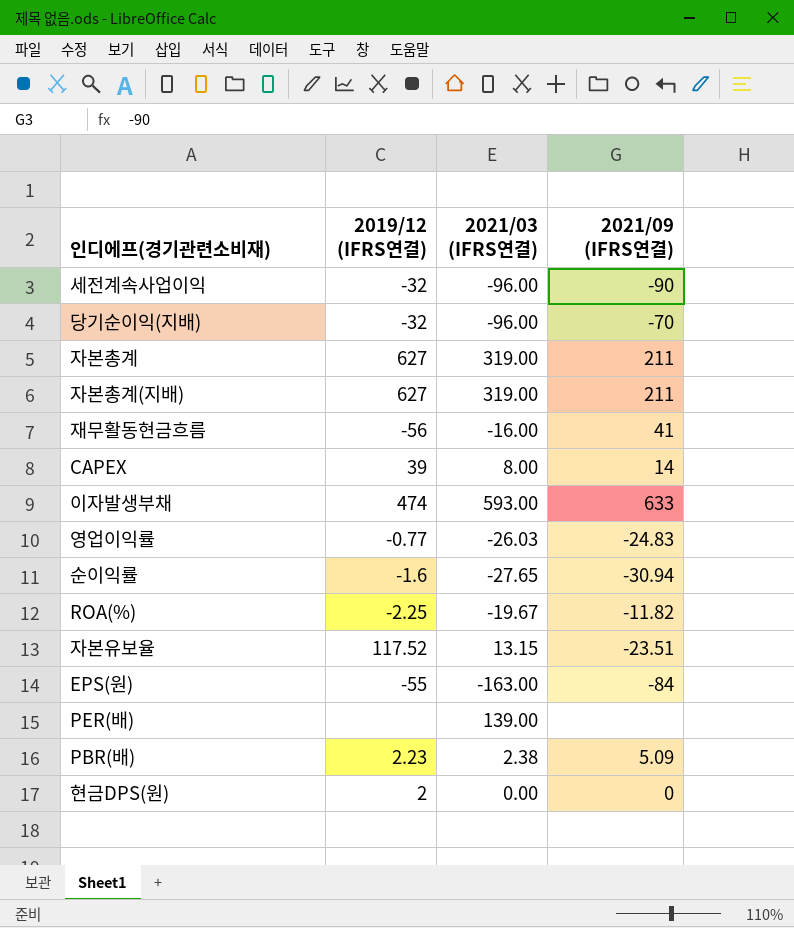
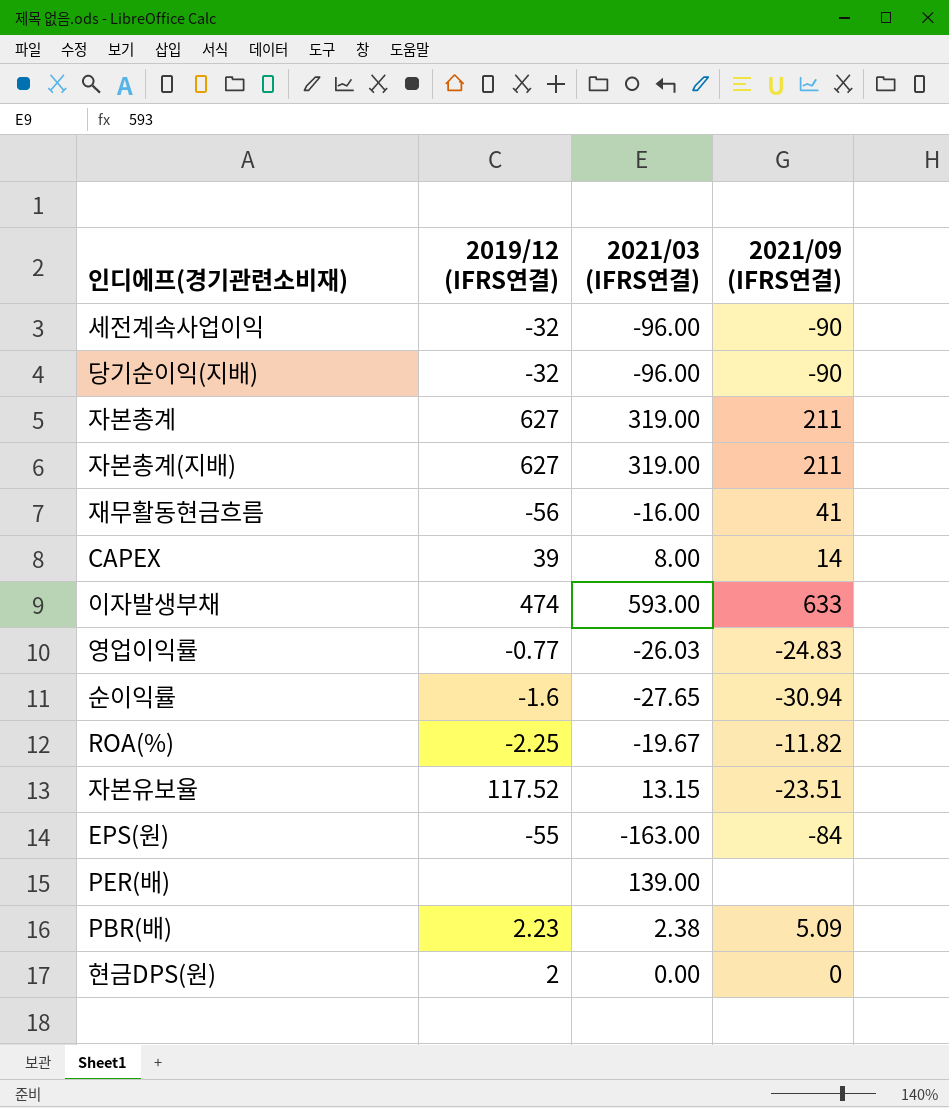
당기순이익(지배) | 2021/09 (IFRS연결): -70 -> -90

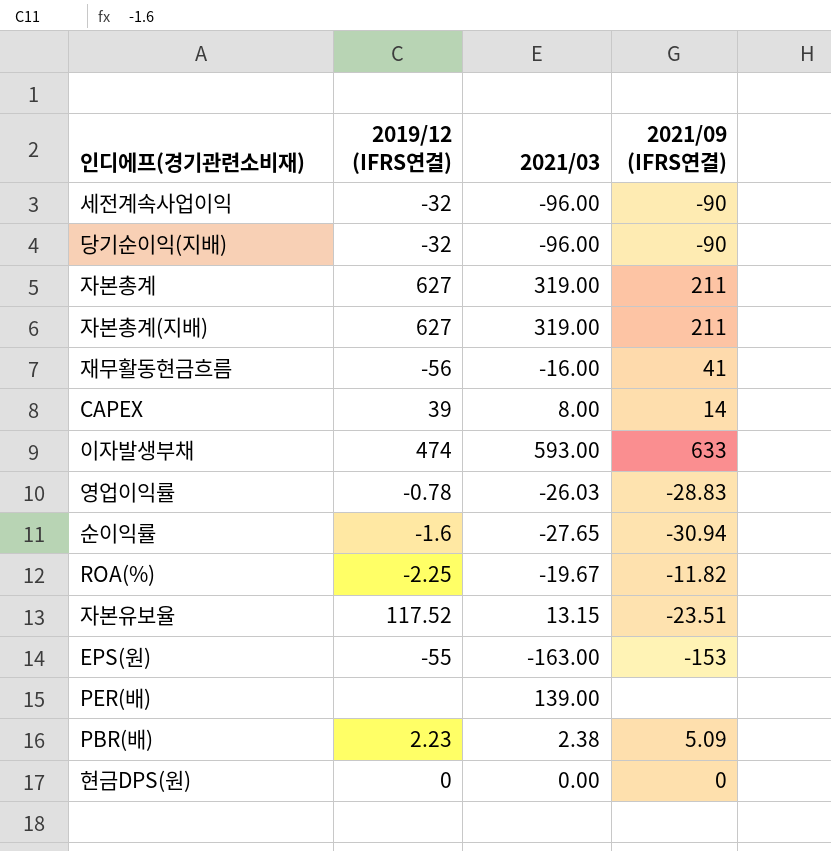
column name: 2021/03 (IFRS연결) -> 2021/03
영업이익률 | 2019/12 (IFRS연결): -0.77 -> -0.78
영업이익률 | 2021/09 (IFRS연결): -24.83 -> -28.83
EPS(원) | 2021/09 (IFRS연결): -84 -> -153
현금DPS(원) | 2019/12 (IFRS연결): 2 -> 0

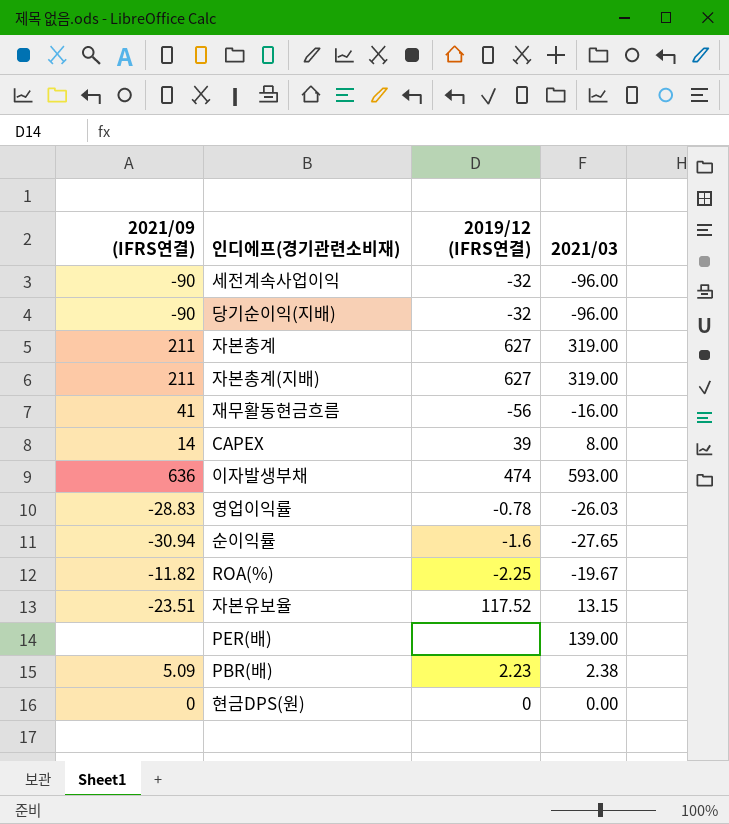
column 2021/09 (IFRS연결) | position: 4 -> 1
row EPS(원): -55 | -163.00 | -153 -> none
이자발생부채 | 2021/09 (IFRS연결): 633 -> 636

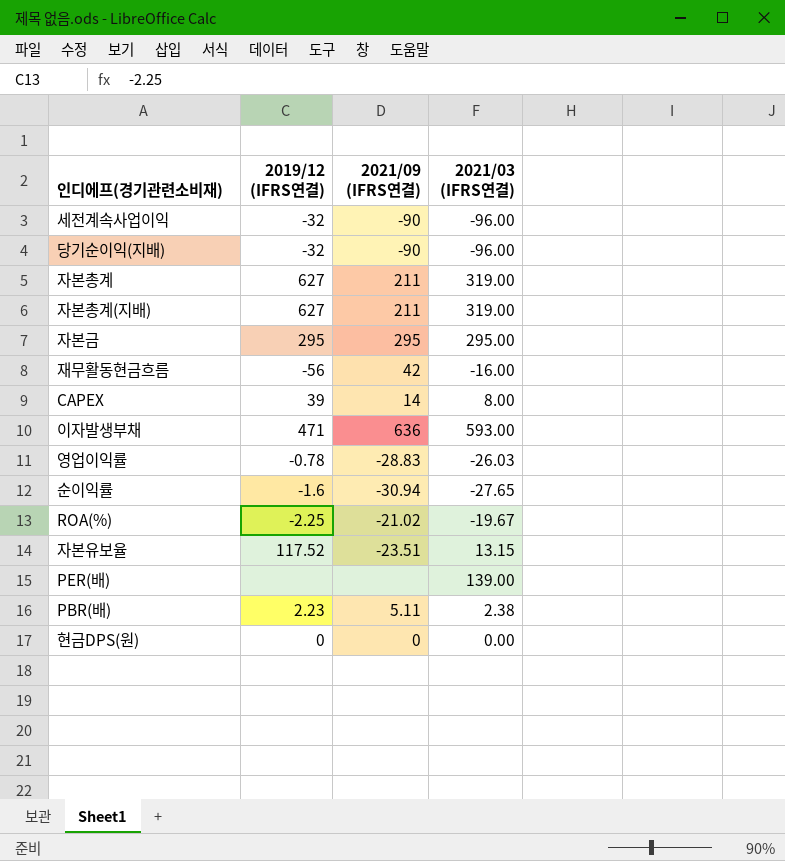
column 2021/09 (IFRS연결) | position: 1 -> 3
column name: 2021/03 -> 2021/03 (IFRS연결)
row 자본금: none -> 295 | 295 | 295.00
재무활동현금흐름 | 2021/09 (IFRS연결): 41 -> 42
이자발생부채 | 2019/12 (IFRS연결): 474 -> 471
ROA(%) | 2021/09 (IFRS연결): -11.82 -> -21.02
PBR(배) | 2021/09 (IFRS연결): 5.09 -> 5.11

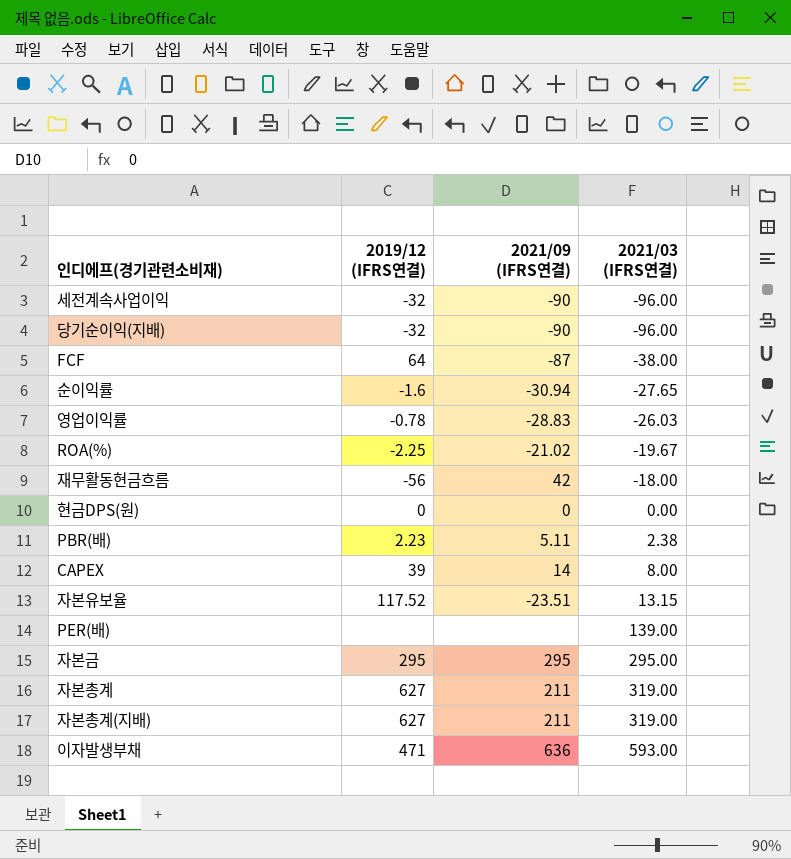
row order: none -> 2021/03 (IFRS연결) ascending
row FCF: none -> 64 | -87 | -38.00
재무활동현금흐름 | 2021/03 (IFRS연결): -16.00 -> -18.00

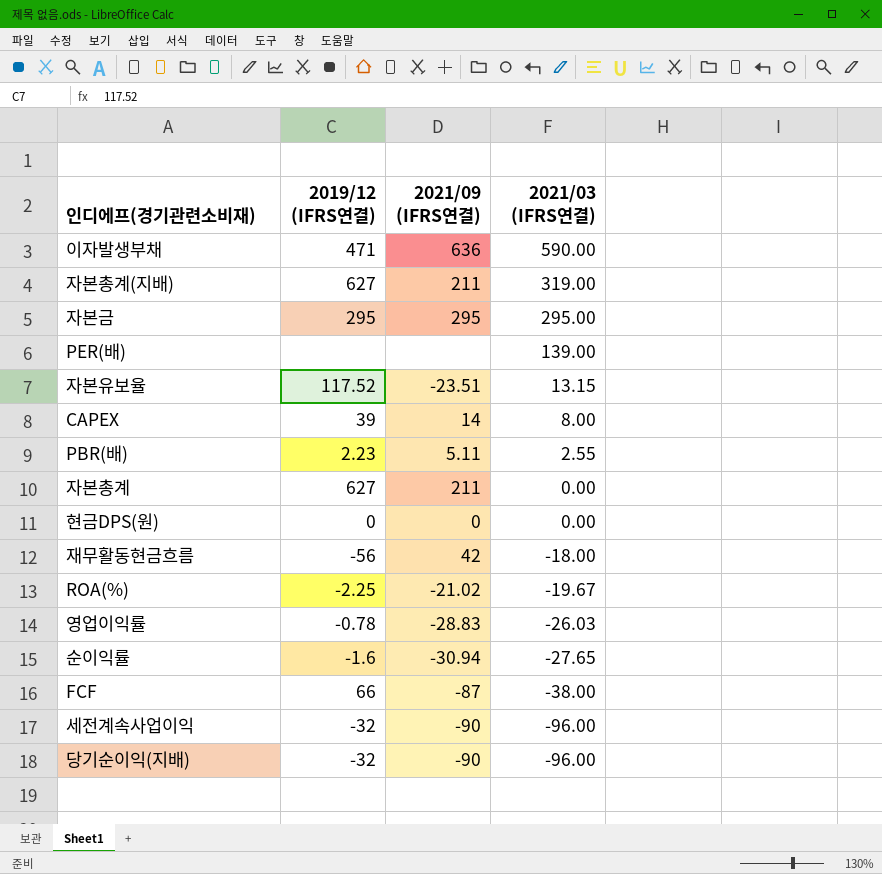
row order: 2021/03 (IFRS연결) ascending -> 2021/03 (IFRS연결) descending
이자발생부채 | 2021/03 (IFRS연결): 593.00 -> 590.00
PBR(배) | 2021/03 (IFRS연결): 2.38 -> 2.55
자본총계 | 2021/03 (IFRS연결): 319.00 -> 0.00
FCF | 2019/12 (IFRS연결): 64 -> 66

